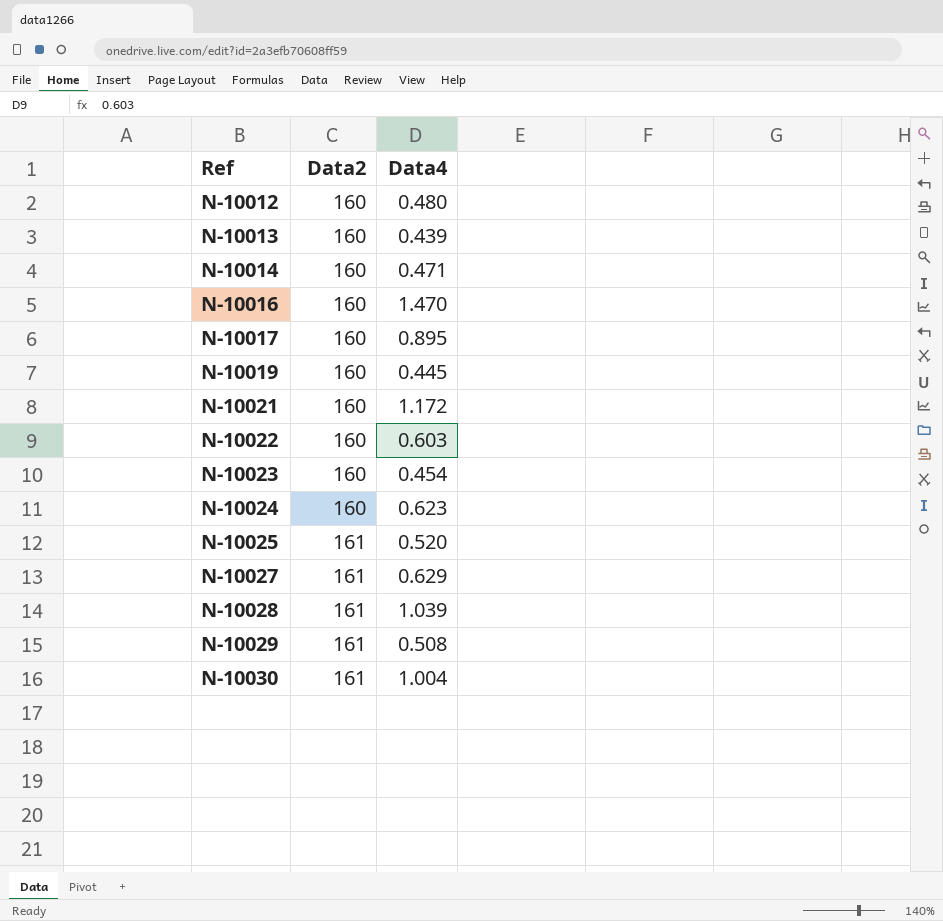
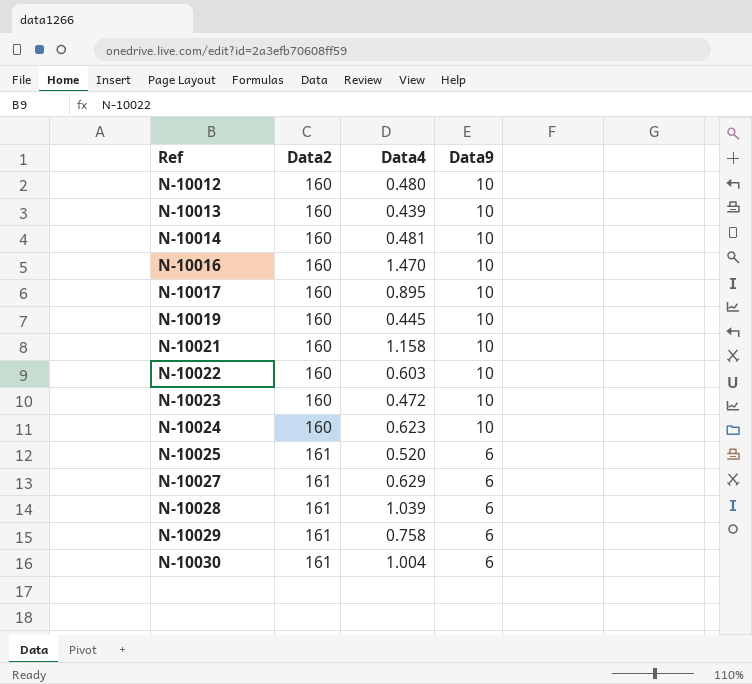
column Data9 | position: none -> 4
N-10014 | Data4: 0.471 -> 0.481
N-10021 | Data4: 1.172 -> 1.158
N-10023 | Data4: 0.454 -> 0.472
N-10029 | Data4: 0.508 -> 0.758

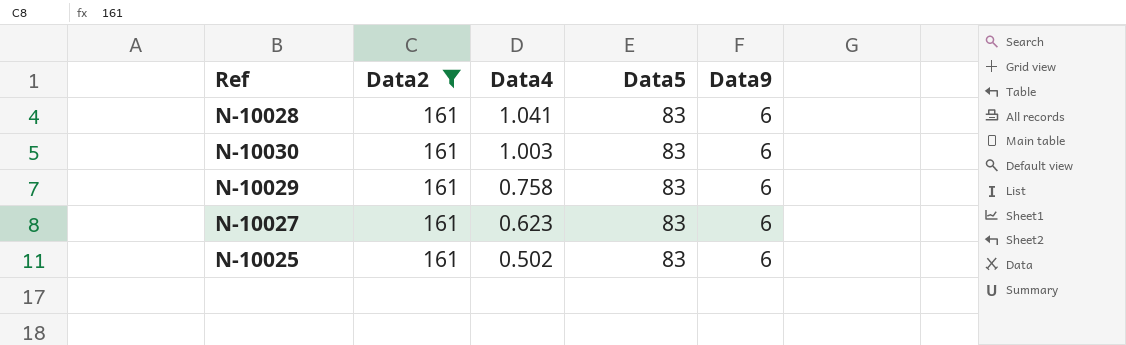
filter: none -> Data2 = 161
row order: Ref ascending -> Data4 descending
column Data5 | position: none -> 4
N-10028 | Data4: 1.039 -> 1.041
N-10030 | Data4: 1.004 -> 1.003
N-10027 | Data4: 0.629 -> 0.623
N-10025 | Data4: 0.520 -> 0.502

